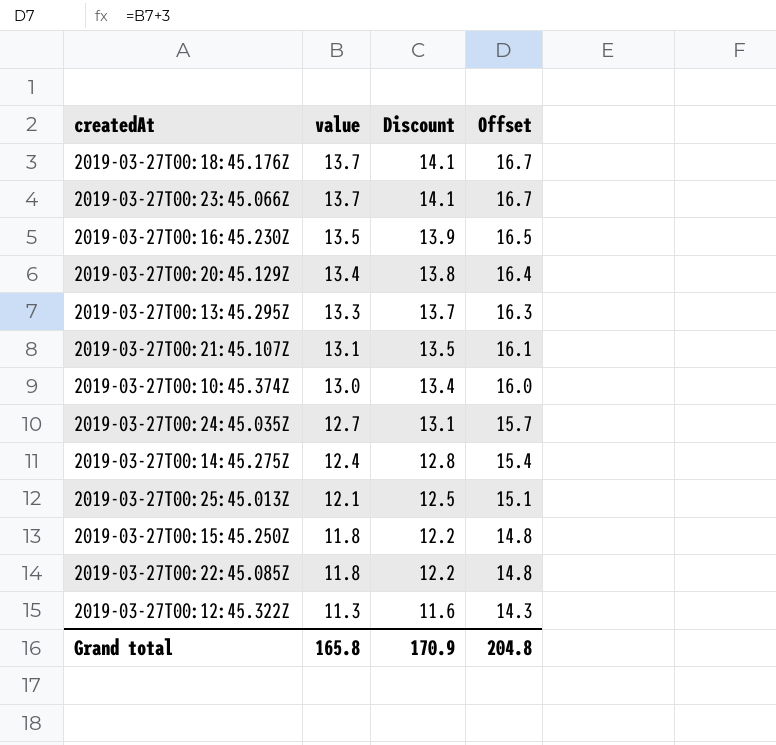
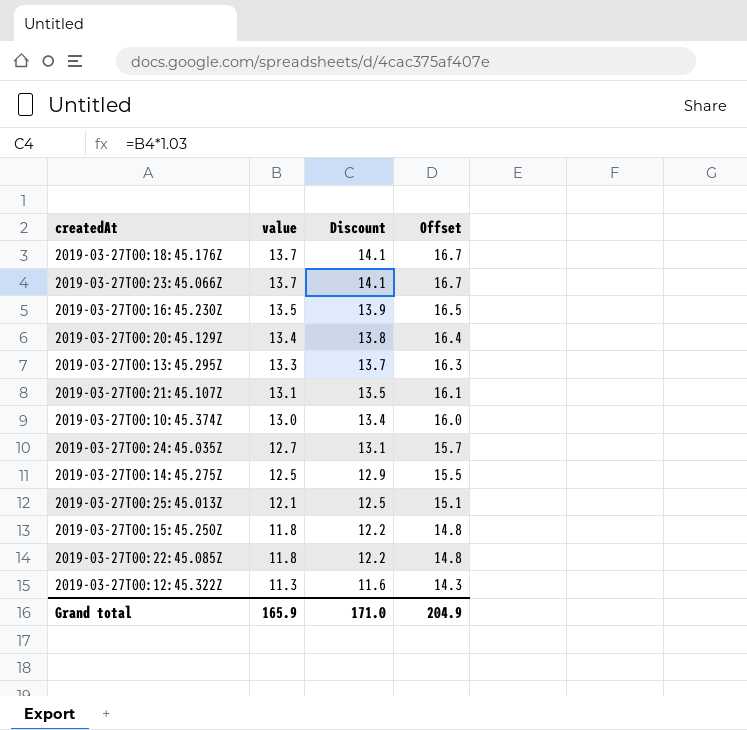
2019-03-27T00:14:45.275Z | value: 12.4 -> 12.5
2019-03-27T00:14:45.275Z | Discount: 12.8 -> 12.9
2019-03-27T00:14:45.275Z | Offset: 15.4 -> 15.5
Grand total | value: 165.8 -> 165.9
Grand total | Discount: 170.9 -> 171.0
Grand total | Offset: 204.8 -> 204.9

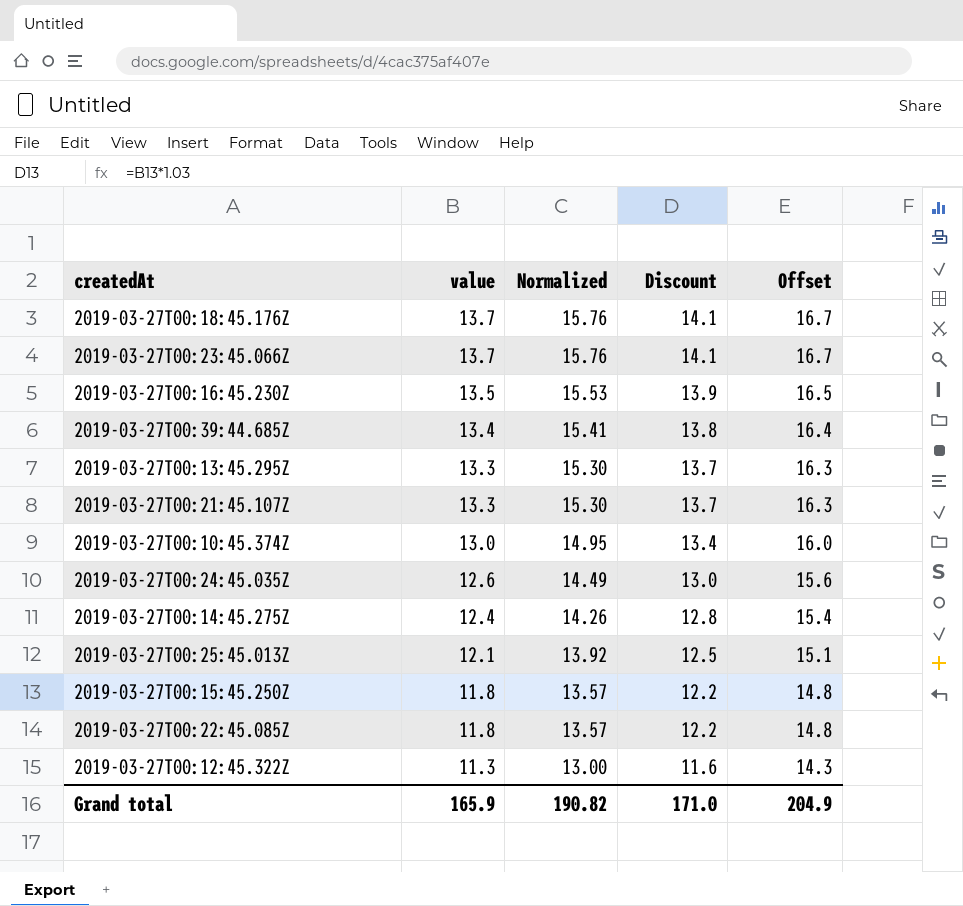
column Normalized | formula: none -> [value] * 1.15
row 2019-03-27T00:20:45.129Z: 13.4 | 13.8 | 16.4 -> none
row 2019-03-27T00:39:44.685Z: none -> 13.4 | 15.41 | 13.8 | 16.4
2019-03-27T00:21:45.107Z | value: 13.1 -> 13.3
2019-03-27T00:21:45.107Z | Discount: 13.5 -> 13.7
2019-03-27T00:21:45.107Z | Offset: 16.1 -> 16.3
2019-03-27T00:24:45.035Z | value: 12.7 -> 12.6
2019-03-27T00:24:45.035Z | Discount: 13.1 -> 13.0
2019-03-27T00:24:45.035Z | Offset: 15.7 -> 15.6
2019-03-27T00:14:45.275Z | value: 12.5 -> 12.4
2019-03-27T00:14:45.275Z | Discount: 12.9 -> 12.8
2019-03-27T00:14:45.275Z | Offset: 15.5 -> 15.4

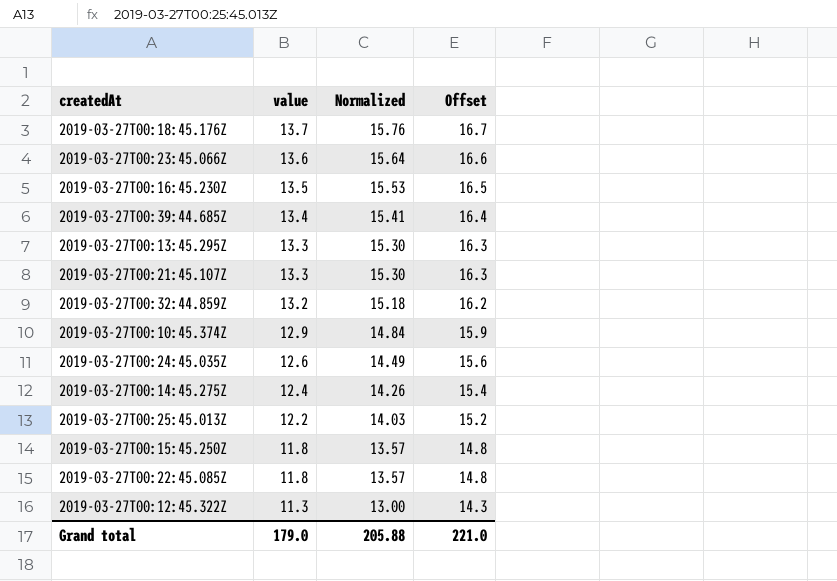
column Discount | formula: [value] * 1.03 -> none
2019-03-27T00:23:45.066Z | value: 13.7 -> 13.6
2019-03-27T00:23:45.066Z | Normalized: 15.76 -> 15.64
2019-03-27T00:23:45.066Z | Offset: 16.7 -> 16.6
row 2019-03-27T00:32:44.859Z: none -> 13.2 | 15.18 | 16.2
2019-03-27T00:10:45.374Z | value: 13.0 -> 12.9
2019-03-27T00:10:45.374Z | Normalized: 14.95 -> 14.84
2019-03-27T00:10:45.374Z | Offset: 16.0 -> 15.9
2019-03-27T00:25:45.013Z | value: 12.1 -> 12.2
2019-03-27T00:25:45.013Z | Normalized: 13.92 -> 14.03
2019-03-27T00:25:45.013Z | Offset: 15.1 -> 15.2
Grand total | value: 165.9 -> 179.0
Grand total | Normalized: 190.82 -> 205.88
Grand total | Offset: 204.9 -> 221.0

